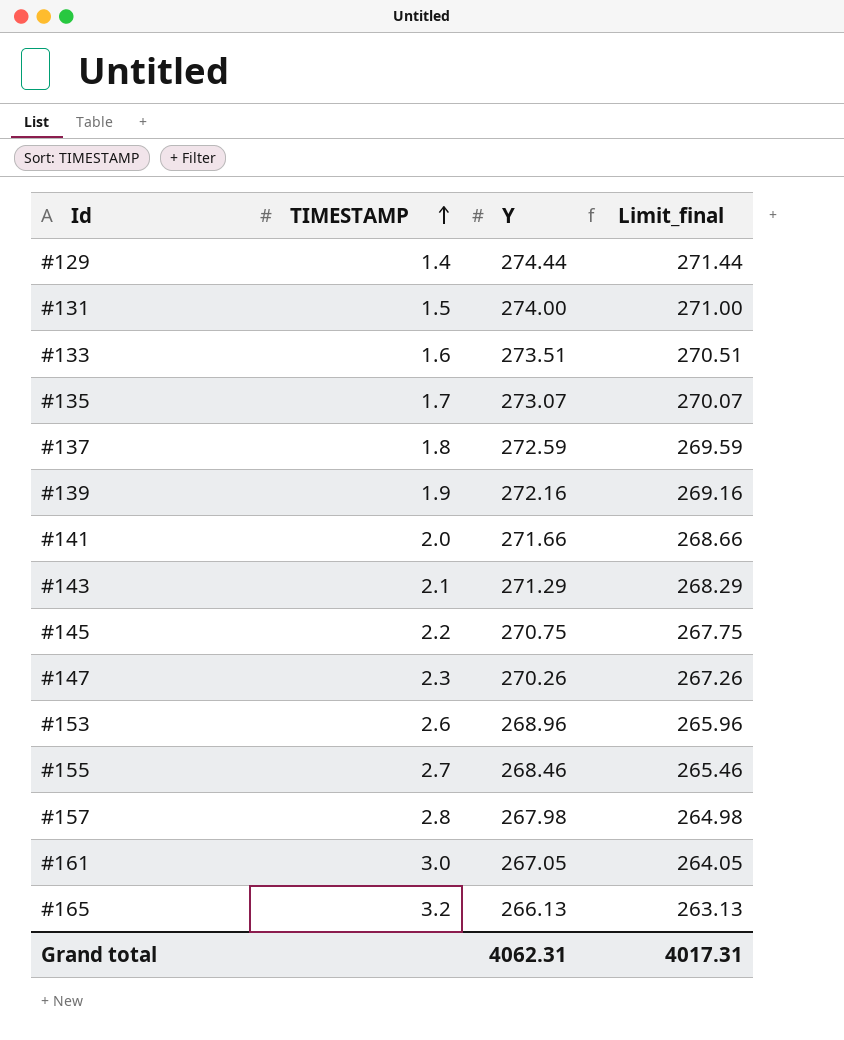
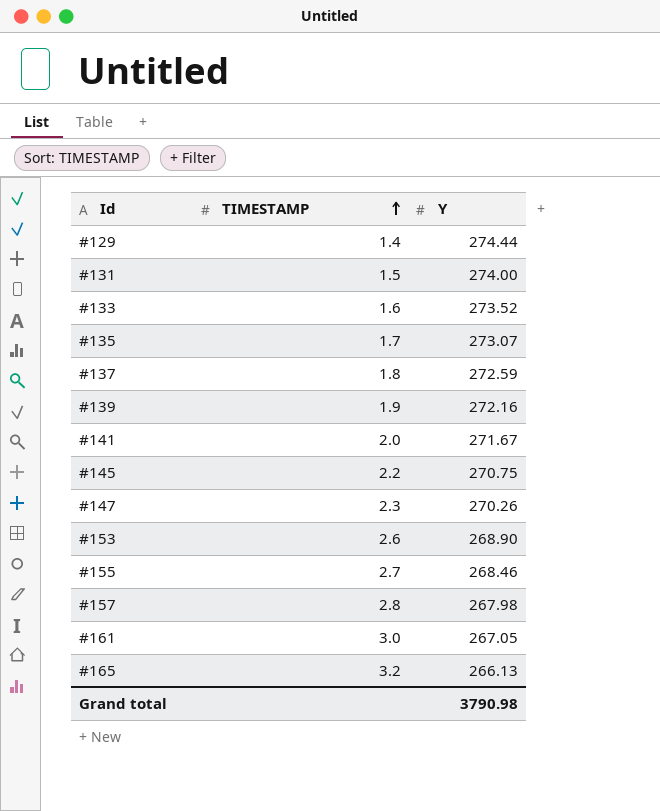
column Limit_final | formula: [Y] - 3 -> none
row #143: 2.1 | 271.29 | 268.29 -> none
#133 | Y: 273.51 -> 273.52
#141 | Y: 271.66 -> 271.67
#153 | Y: 268.96 -> 268.90
Grand total | Y: 4062.31 -> 3790.98

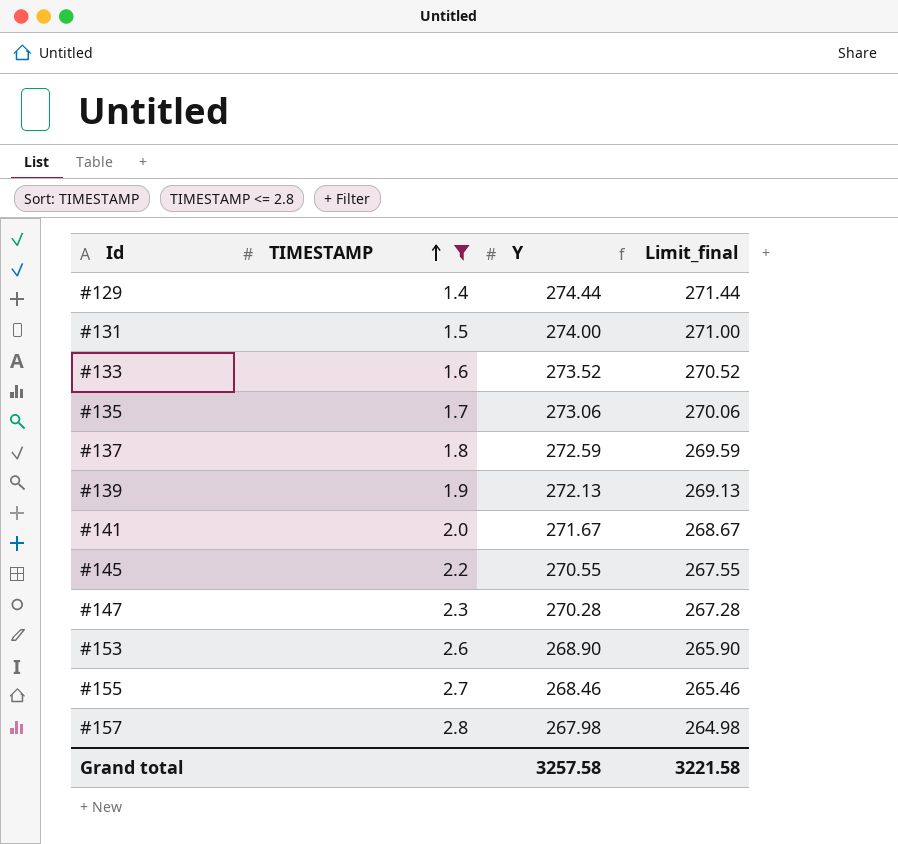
filter: none -> TIMESTAMP <= 2.8
column Limit_final | formula: none -> [Y] - 3
#135 | Y: 273.07 -> 273.06
#139 | Y: 272.16 -> 272.13
#145 | Y: 270.75 -> 270.55
#147 | Y: 270.26 -> 270.28
Grand total | Y: 3790.98 -> 3257.58

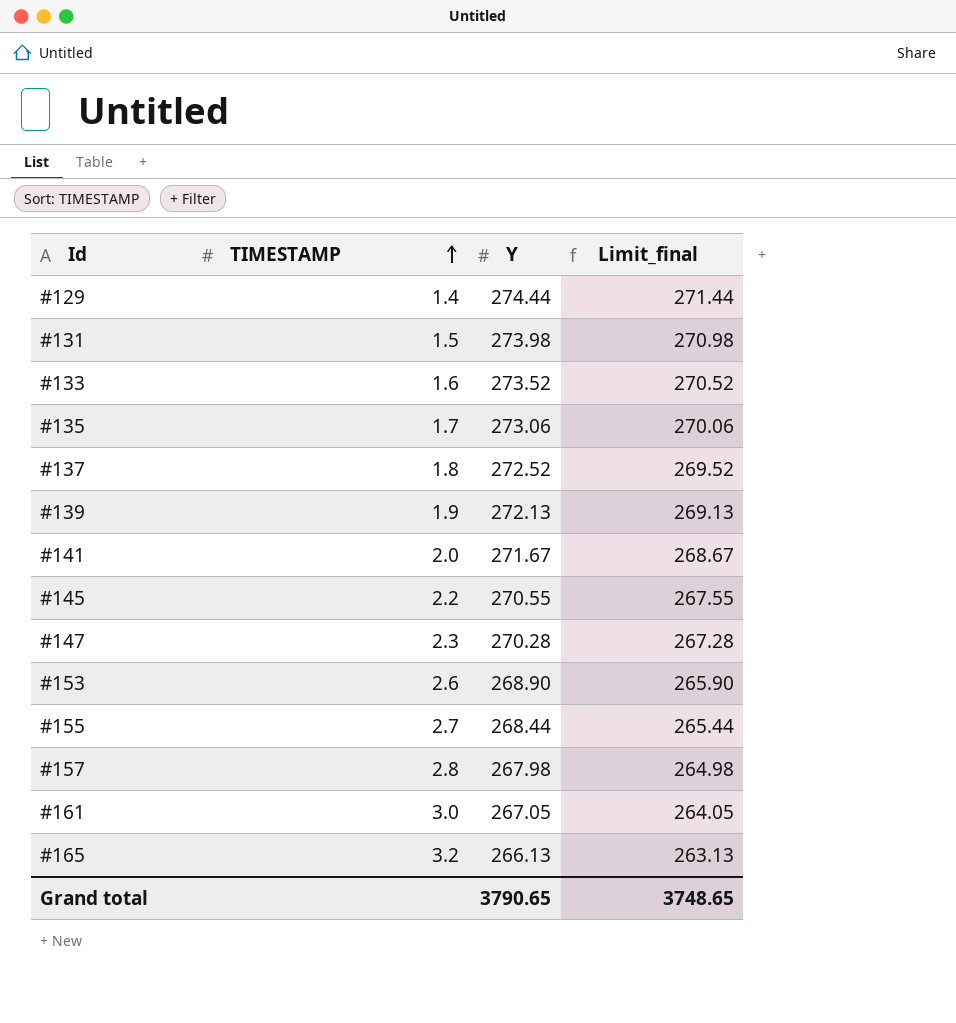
filter: TIMESTAMP <= 2.8 -> none
#131 | Y: 274.00 -> 273.98
#131 | Limit_final: 271.00 -> 270.98
#137 | Y: 272.59 -> 272.52
#137 | Limit_final: 269.59 -> 269.52
#155 | Y: 268.46 -> 268.44
#155 | Limit_final: 265.46 -> 265.44
Grand total | Y: 3257.58 -> 3790.65
Grand total | Limit_final: 3221.58 -> 3748.65

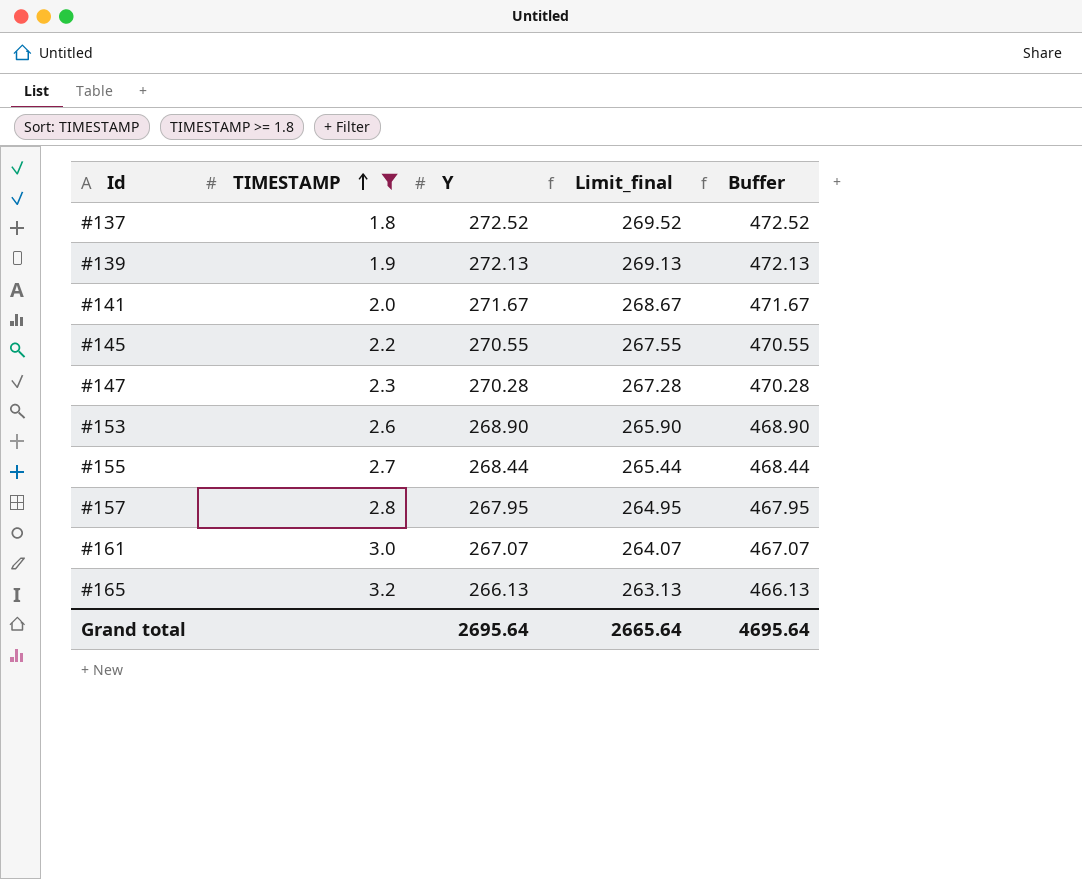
filter: none -> TIMESTAMP >= 1.8
column Buffer | formula: none -> [Y] + 200
#157 | Y: 267.98 -> 267.95
#157 | Limit_final: 264.98 -> 264.95
#161 | Y: 267.05 -> 267.07
#161 | Limit_final: 264.05 -> 264.07
Grand total | Y: 3790.65 -> 2695.64
Grand total | Limit_final: 3748.65 -> 2665.64

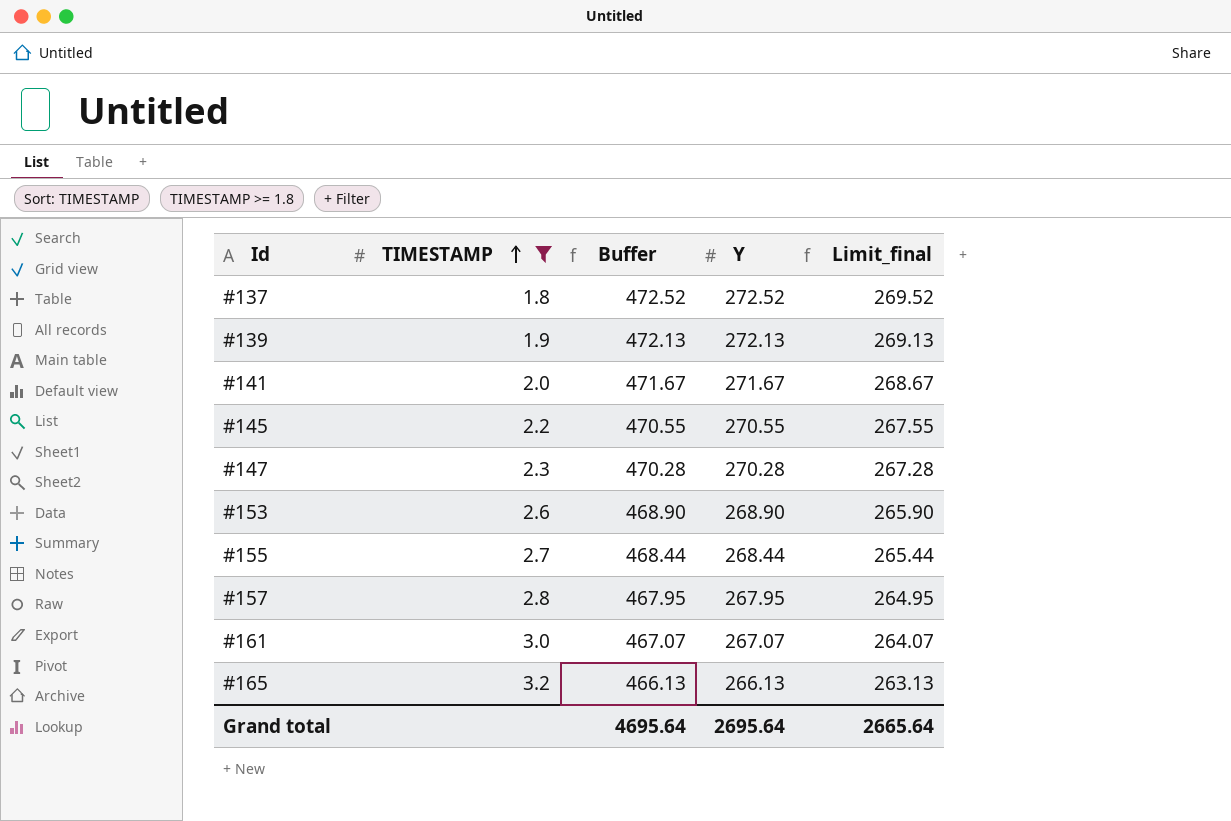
column Buffer | position: 5 -> 3

